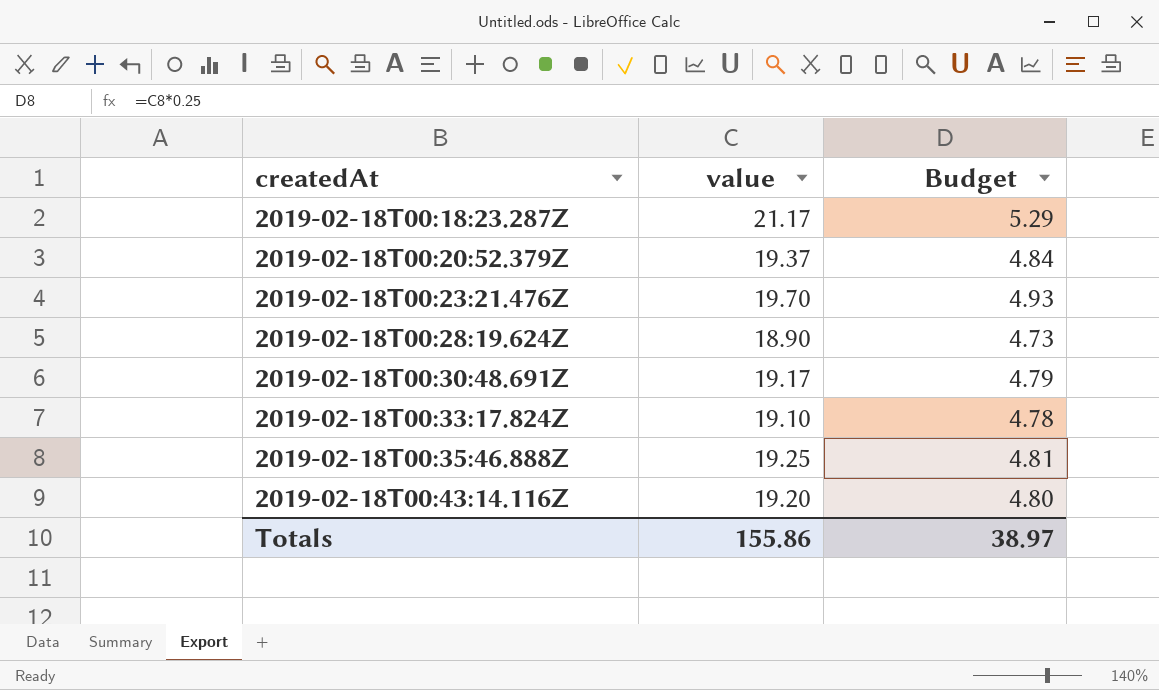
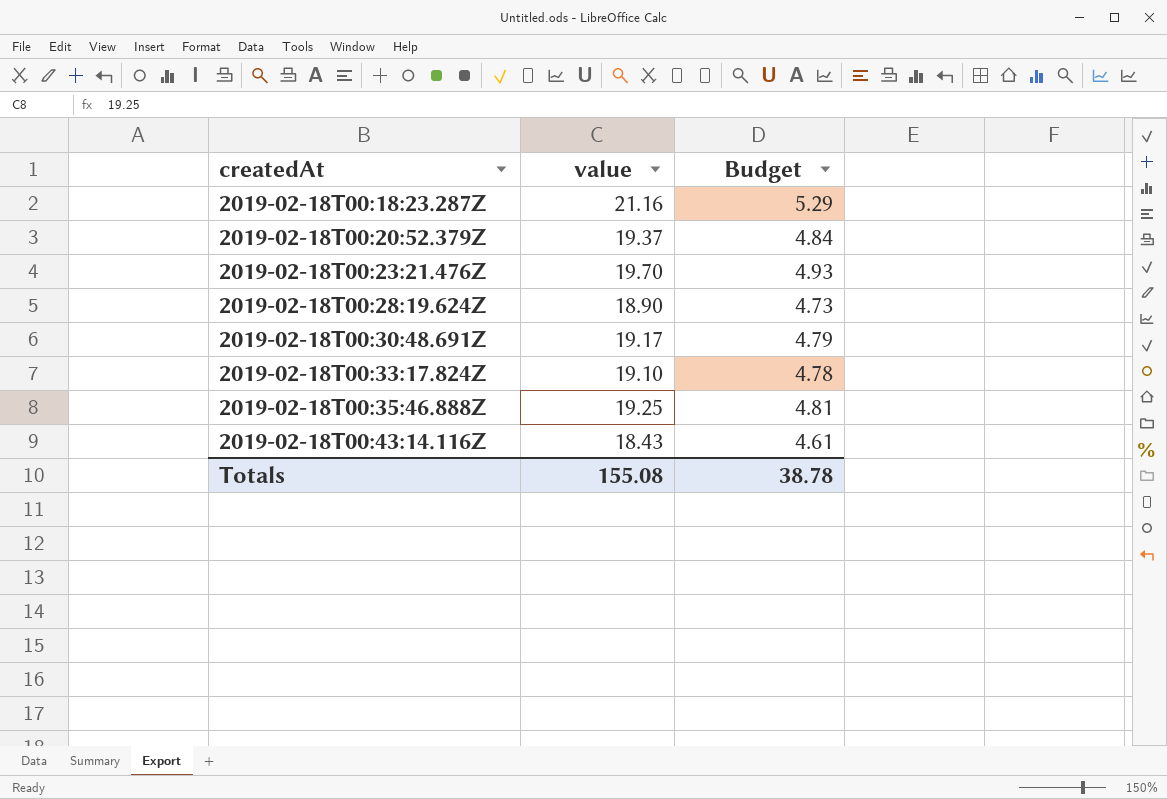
2019-02-18T00:18:23.287Z | value: 21.17 -> 21.16
2019-02-18T00:43:14.116Z | value: 19.20 -> 18.43
2019-02-18T00:43:14.116Z | Budget: 4.80 -> 4.61
Totals | value: 155.86 -> 155.08
Totals | Budget: 38.97 -> 38.78

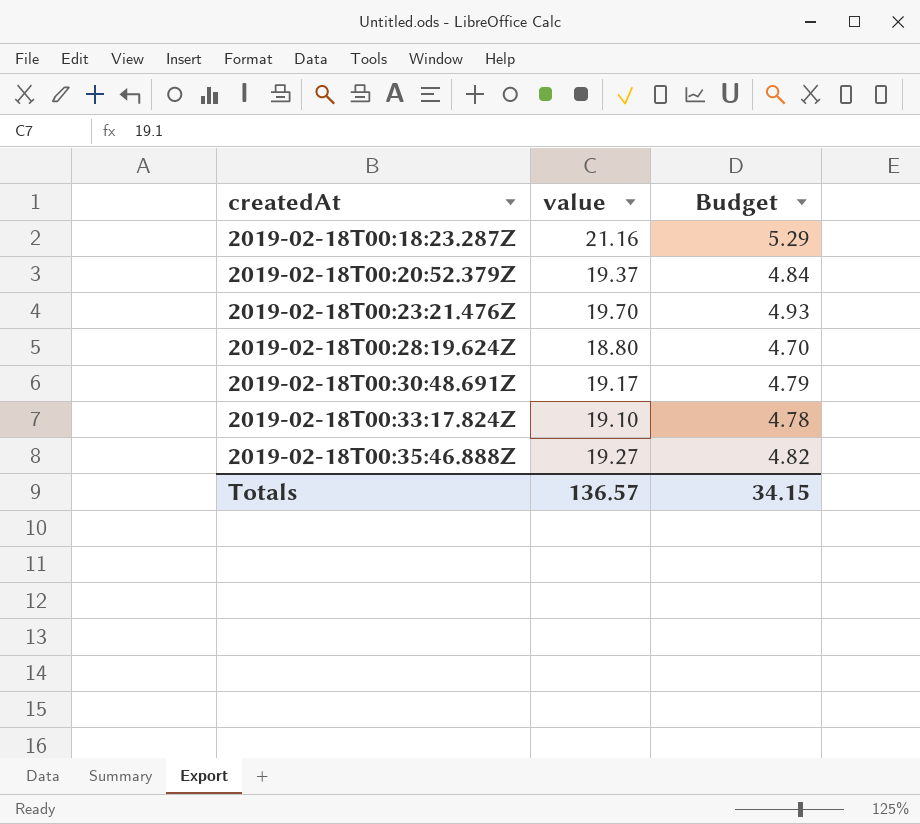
row 2019-02-18T00:43:14.116Z: 18.43 | 4.61 -> none
2019-02-18T00:28:19.624Z | value: 18.90 -> 18.80
2019-02-18T00:28:19.624Z | Budget: 4.73 -> 4.70
2019-02-18T00:35:46.888Z | value: 19.25 -> 19.27
2019-02-18T00:35:46.888Z | Budget: 4.81 -> 4.82
Totals | value: 155.08 -> 136.57
Totals | Budget: 38.78 -> 34.15

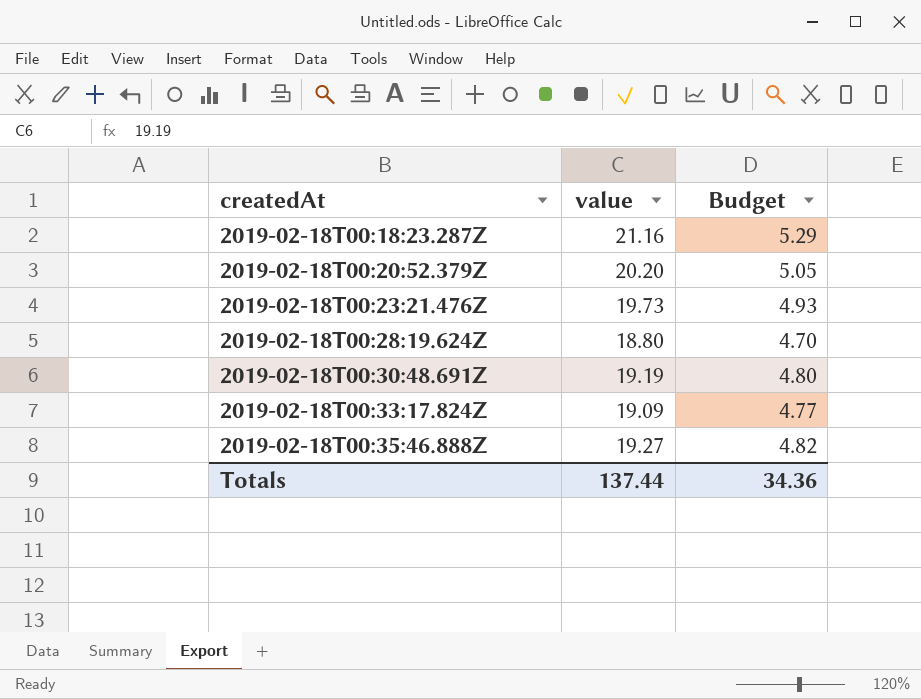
2019-02-18T00:20:52.379Z | value: 19.37 -> 20.20
2019-02-18T00:20:52.379Z | Budget: 4.84 -> 5.05
2019-02-18T00:23:21.476Z | value: 19.70 -> 19.73
2019-02-18T00:30:48.691Z | value: 19.17 -> 19.19
2019-02-18T00:30:48.691Z | Budget: 4.79 -> 4.80
2019-02-18T00:33:17.824Z | value: 19.10 -> 19.09
2019-02-18T00:33:17.824Z | Budget: 4.78 -> 4.77
Totals | value: 136.57 -> 137.44
Totals | Budget: 34.15 -> 34.36

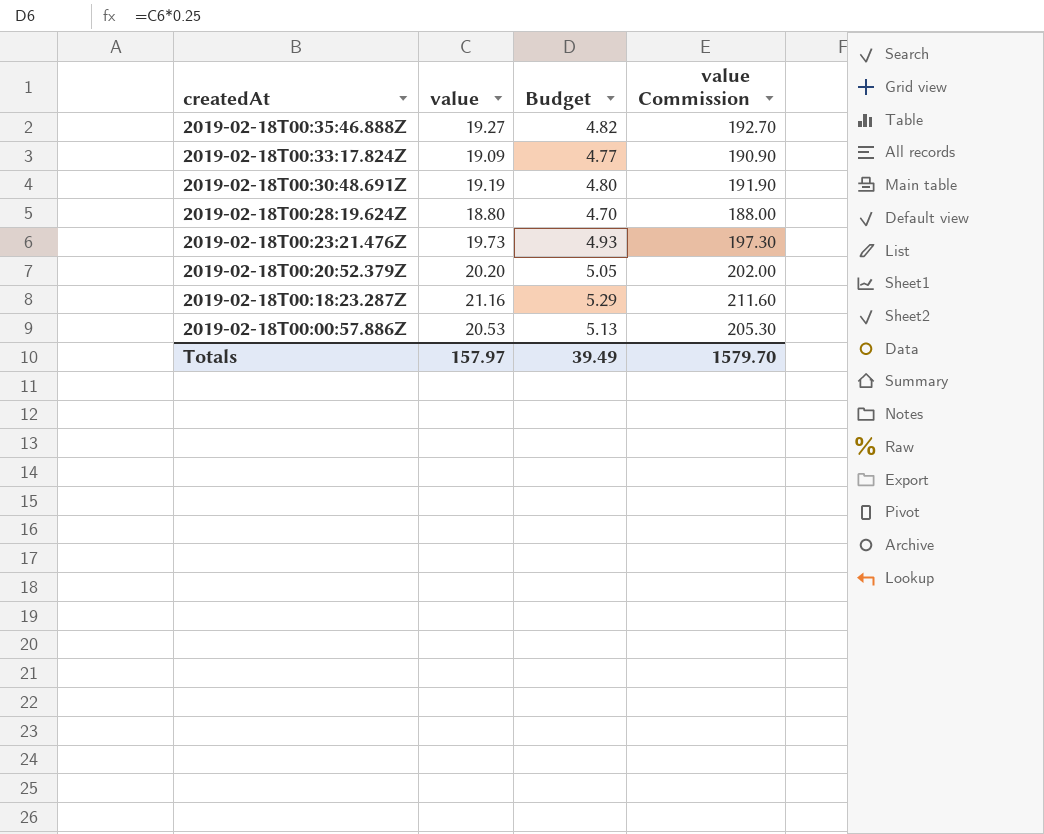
row order: createdAt ascending -> createdAt descending
column value Commission | formula: none -> [value] * 10
row 2019-02-18T00:00:57.886Z: none -> 20.53 | 5.13 | 205.30
Totals | value: 137.44 -> 157.97
Totals | Budget: 34.36 -> 39.49

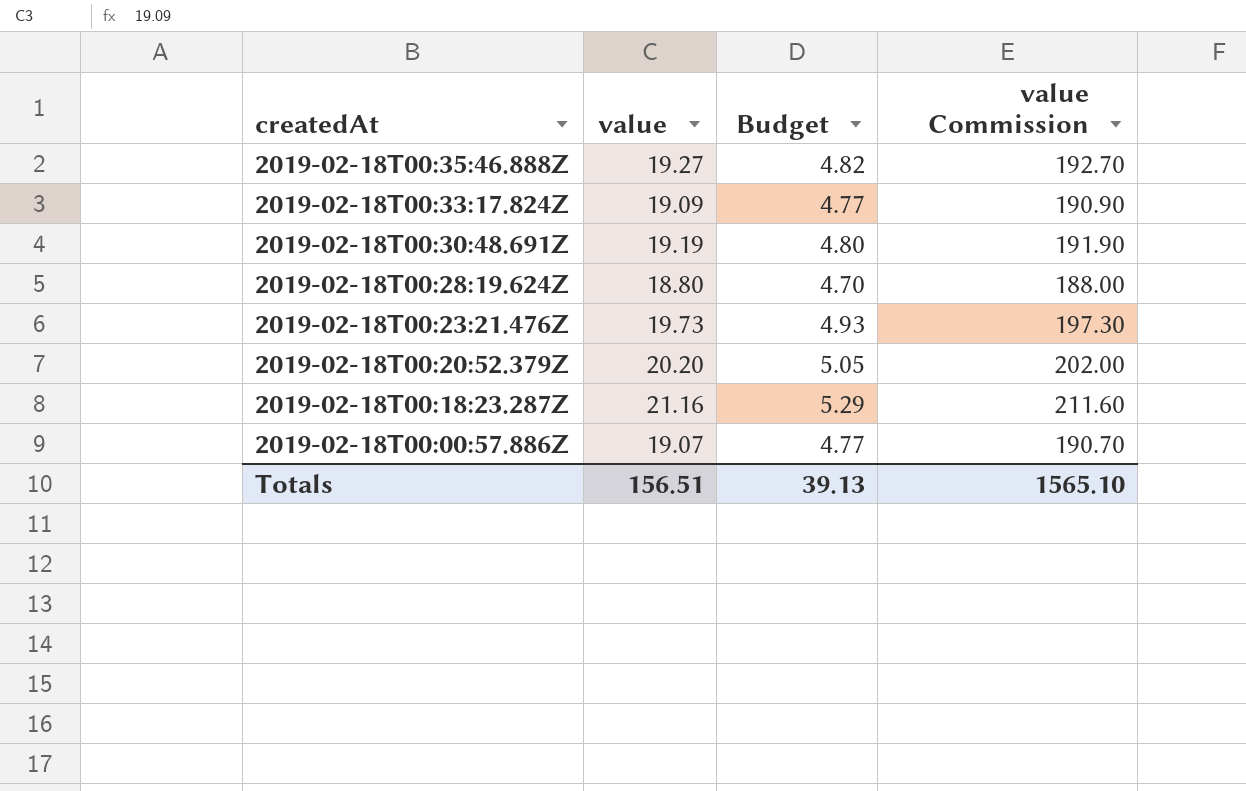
2019-02-18T00:00:57.886Z | value: 20.53 -> 19.07
2019-02-18T00:00:57.886Z | Budget: 5.13 -> 4.77
2019-02-18T00:00:57.886Z | value Commission: 205.30 -> 190.70
Totals | value: 157.97 -> 156.51
Totals | Budget: 39.49 -> 39.13
Totals | value Commission: 1579.70 -> 1565.10

